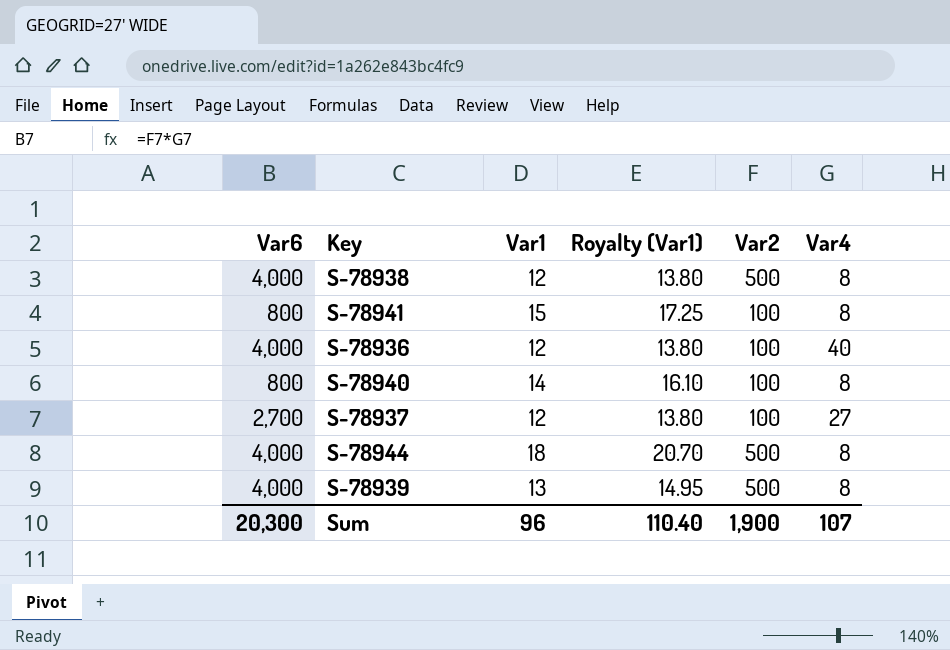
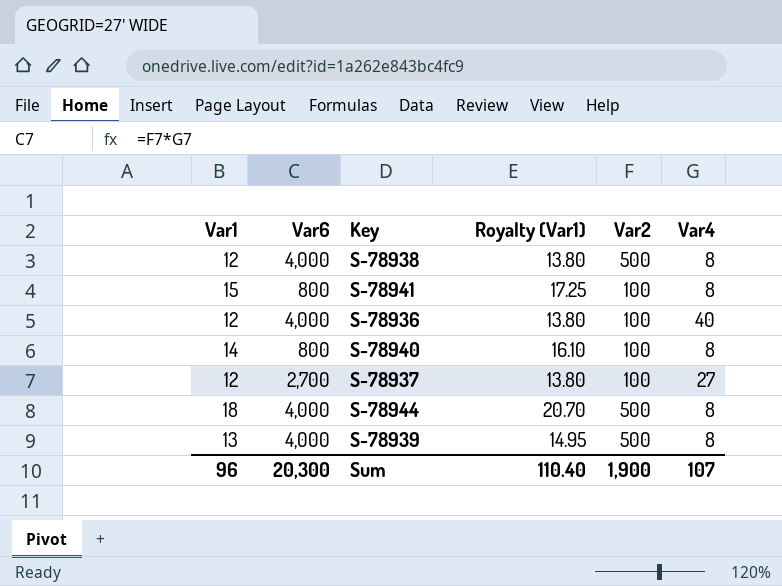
column Var1 | position: 3 -> 1

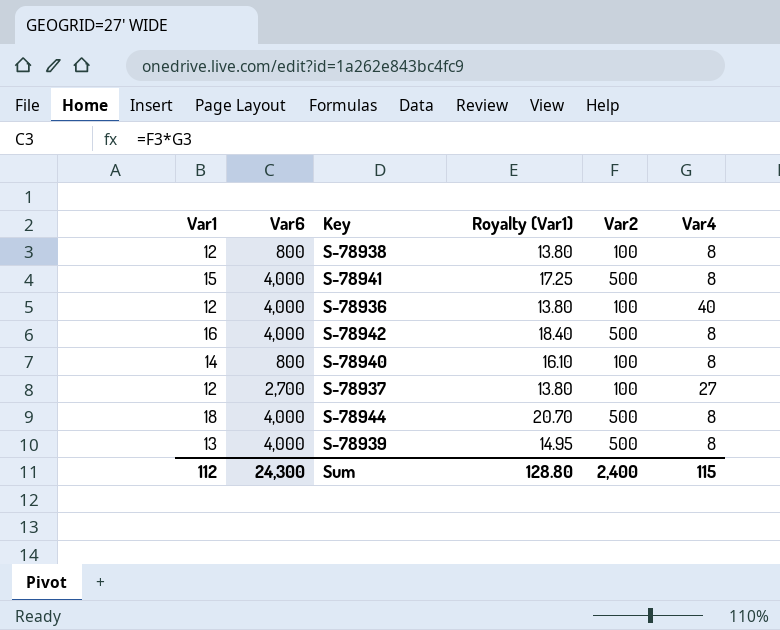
S-78938 | Var6: 4,000 -> 800
S-78938 | Var2: 500 -> 100
S-78941 | Var6: 800 -> 4,000
S-78941 | Var2: 100 -> 500
row S-78942: none -> 16 | 4,000 | 18.40 | 500 | 8
Sum | Var1: 96 -> 112
Sum | Var6: 20,300 -> 24,300
Sum | Royalty (Var1): 110.40 -> 128.80
Sum | Var2: 1,900 -> 2,400
Sum | Var4: 107 -> 115

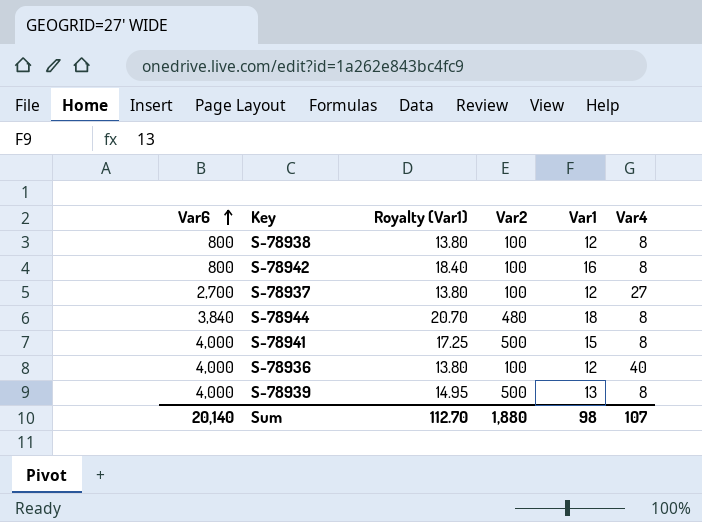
row order: none -> Var6 ascending
column Var1 | position: 1 -> 5
row S-78940: 14 | 800 | 16.10 | 100 | 8 -> none
S-78942 | Var6: 4,000 -> 800
S-78942 | Var2: 500 -> 100
S-78944 | Var6: 4,000 -> 3,840
S-78944 | Var2: 500 -> 480
Sum | Var6: 24,300 -> 20,140
Sum | Royalty (Var1): 128.80 -> 112.70
Sum | Var2: 2,400 -> 1,880
Sum | Var1: 112 -> 98
Sum | Var4: 115 -> 107

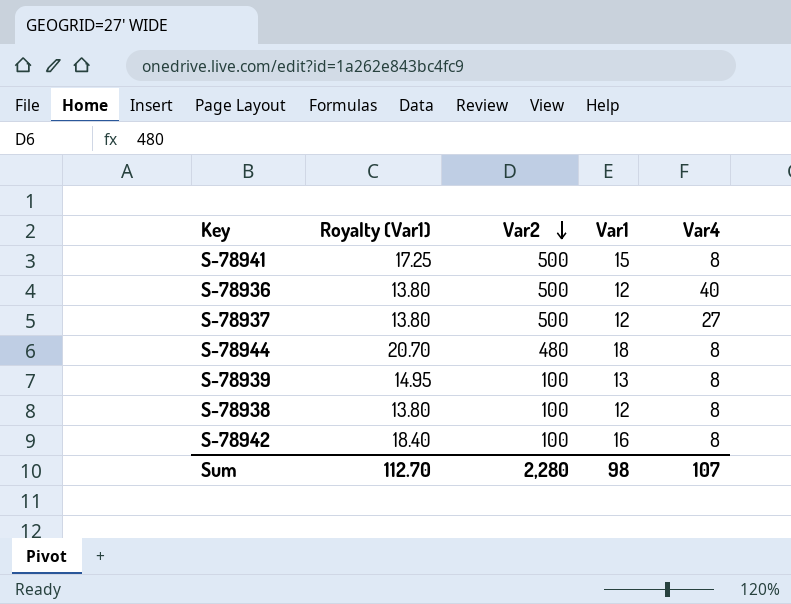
row order: Var6 ascending -> Var2 descending
column Var6 | formula: [Var2] * [Var4] -> none
S-78936 | Var2: 100 -> 500
S-78937 | Var2: 100 -> 500
S-78939 | Var2: 500 -> 100
Sum | Var2: 1,880 -> 2,280

